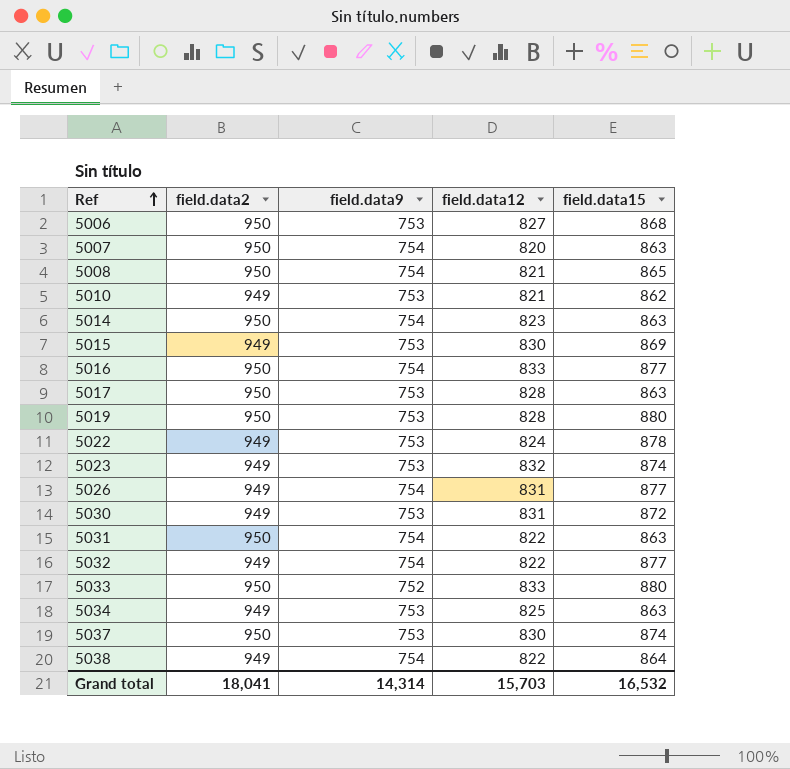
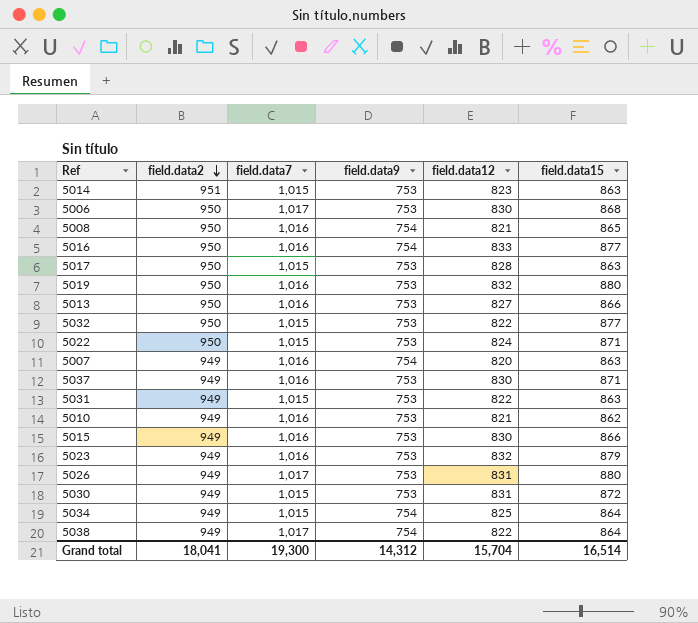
row order: Ref ascending -> field.data2 descending
column field.data7 | position: none -> 3
row 5033: 950 | 752 | 833 | 880 -> none
5014 | field.data2: 950 -> 951
5014 | field.data9: 754 -> 753
5006 | field.data12: 827 -> 830
5019 | field.data12: 828 -> 832
row 5013: none -> 950 | 1,016 | 753 | 827 | 866
5032 | field.data2: 949 -> 950
5032 | field.data9: 754 -> 753
5022 | field.data2: 949 -> 950
5022 | field.data15: 878 -> 871
5007 | field.data2: 950 -> 949
5037 | field.data2: 950 -> 949
5037 | field.data15: 874 -> 871
5031 | field.data2: 950 -> 949
5031 | field.data9: 754 -> 753
5015 | field.data15: 869 -> 866
5023 | field.data15: 874 -> 879
5026 | field.data9: 754 -> 753
5026 | field.data15: 877 -> 880
5034 | field.data9: 753 -> 754
5034 | field.data15: 863 -> 864
Grand total | field.data9: 14,314 -> 14,312
Grand total | field.data12: 15,703 -> 15,704
Grand total | field.data15: 16,532 -> 16,514

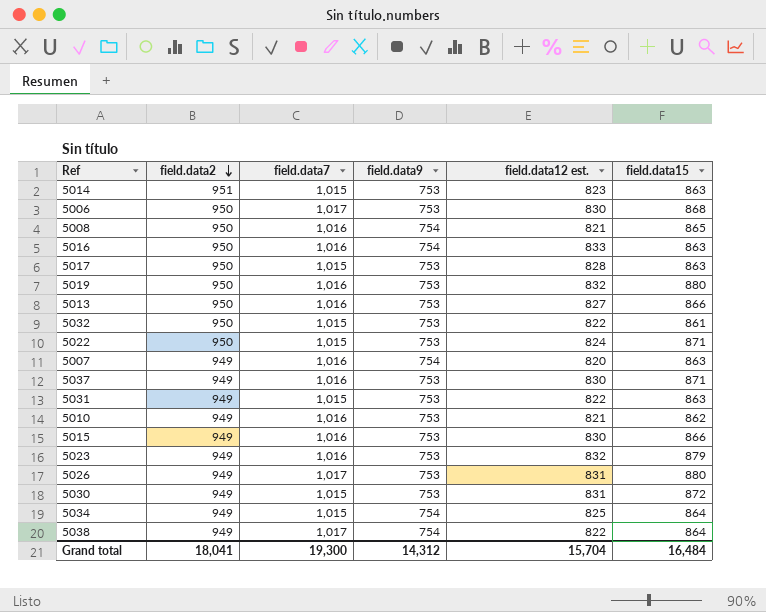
column name: field.data12 -> field.data12 est.
5016 | field.data15: 877 -> 863
5032 | field.data15: 877 -> 861
Grand total | field.data15: 16,514 -> 16,484

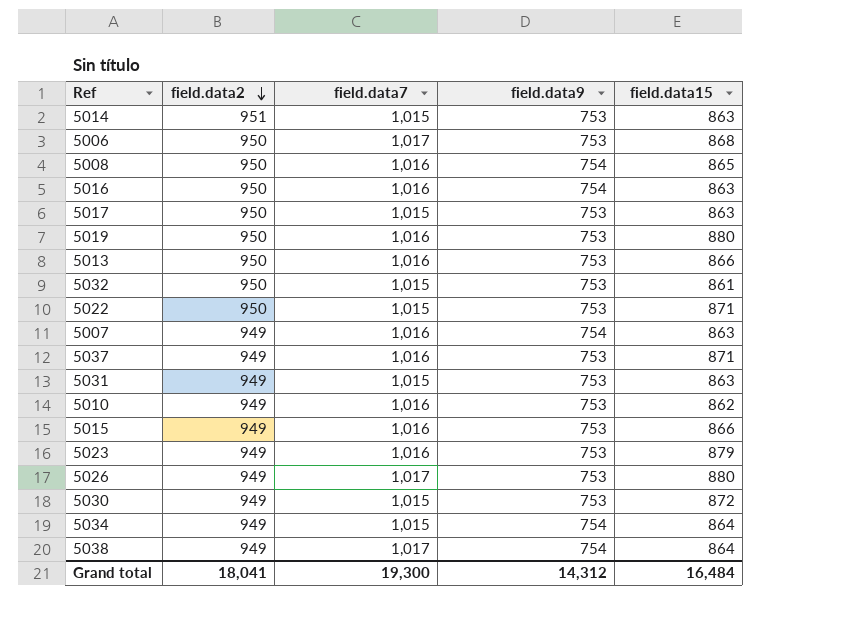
column field.data12 est. | position: 5 -> none

